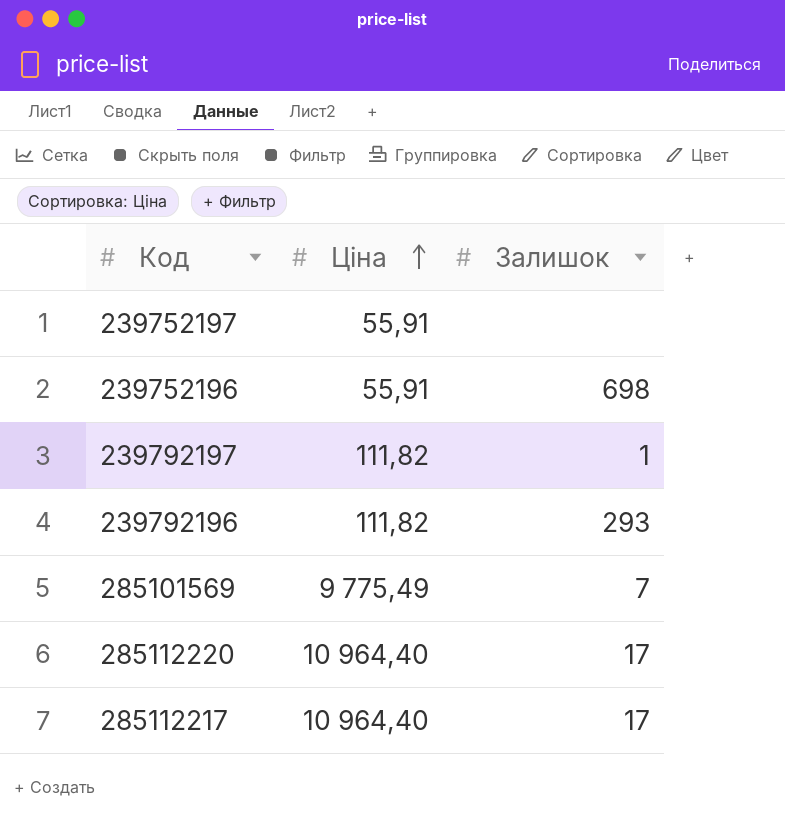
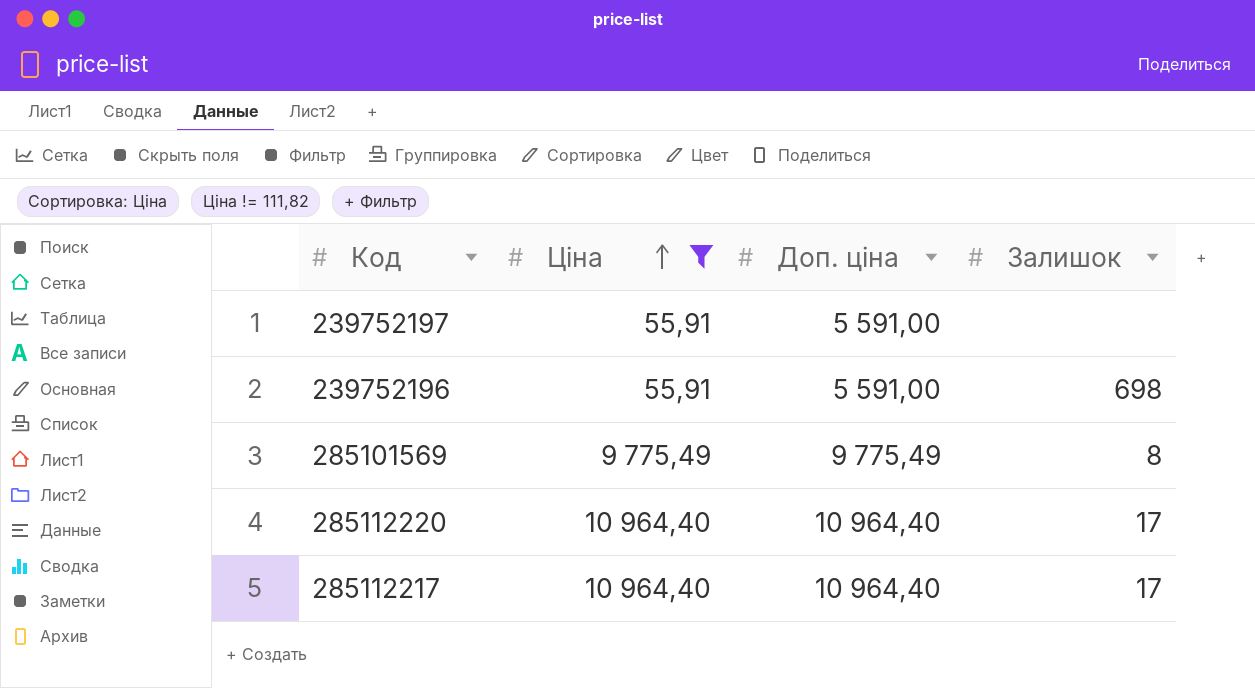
filter: none -> Ціна != 111,82
column Доп. ціна | position: none -> 3
285101569 | Залишок: 7 -> 8

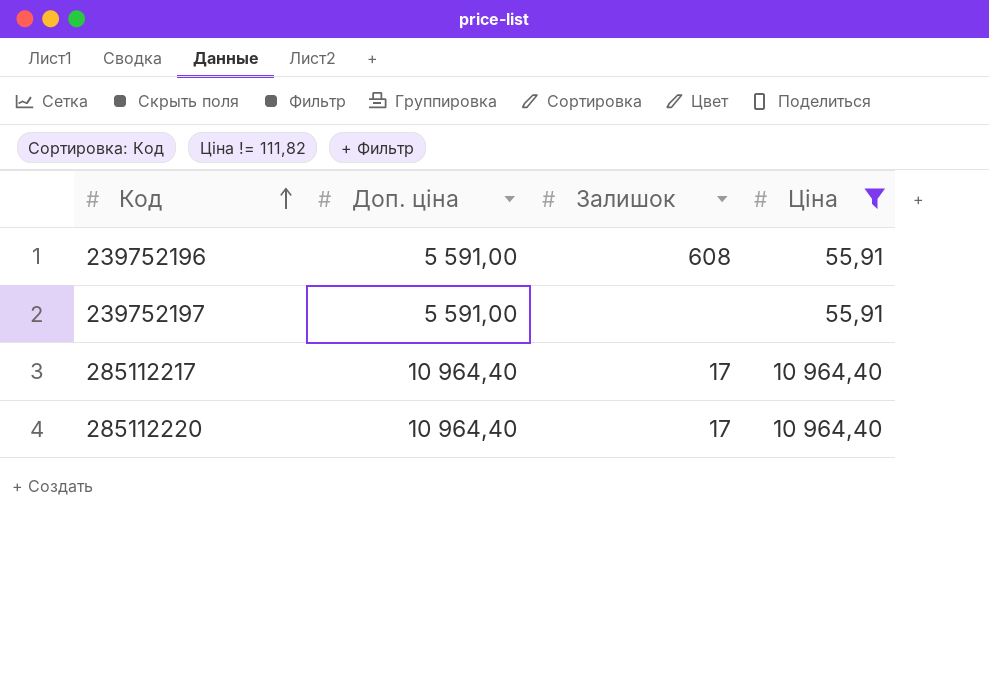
row order: Ціна ascending -> Код ascending
column Ціна | position: 2 -> 4
row 285101569: 9 775,49 | 9 775,49 | 8 -> none
239752196 | Залишок: 698 -> 608

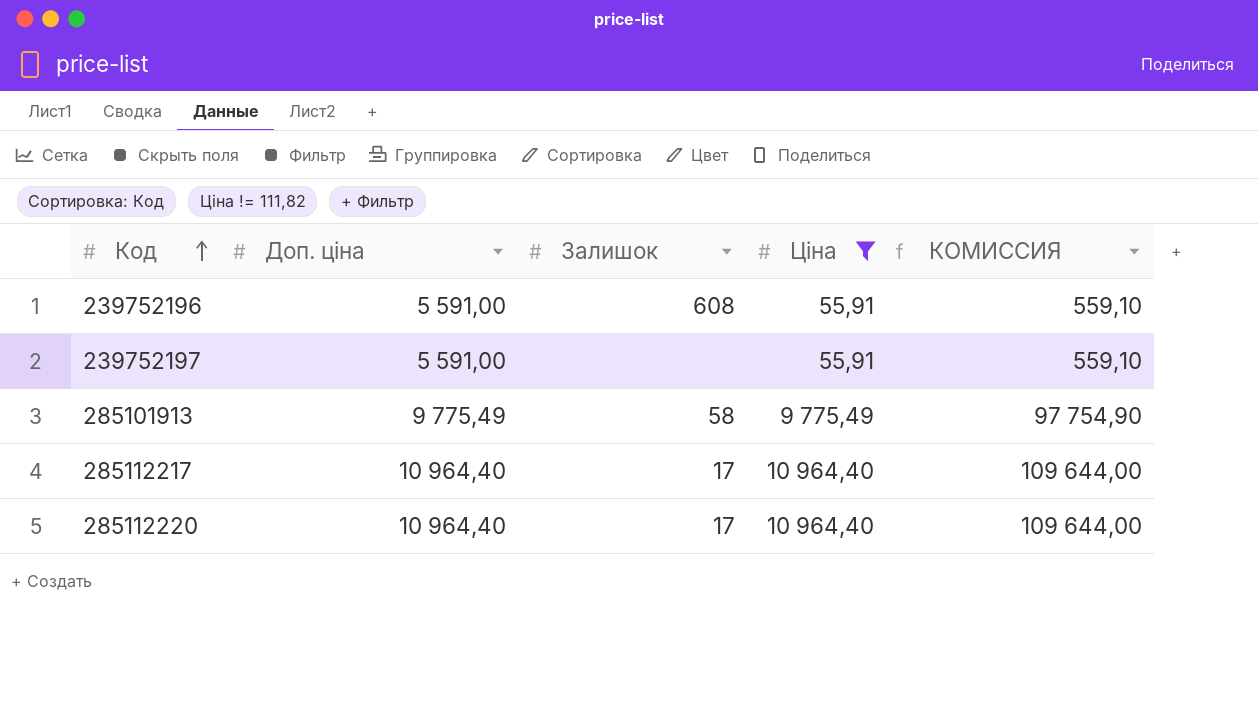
column КОМИССИЯ | formula: none -> [Ціна] * 10
row 285101913: none -> 9 775,49 | 58 | 9 775,49 | 97 754,90

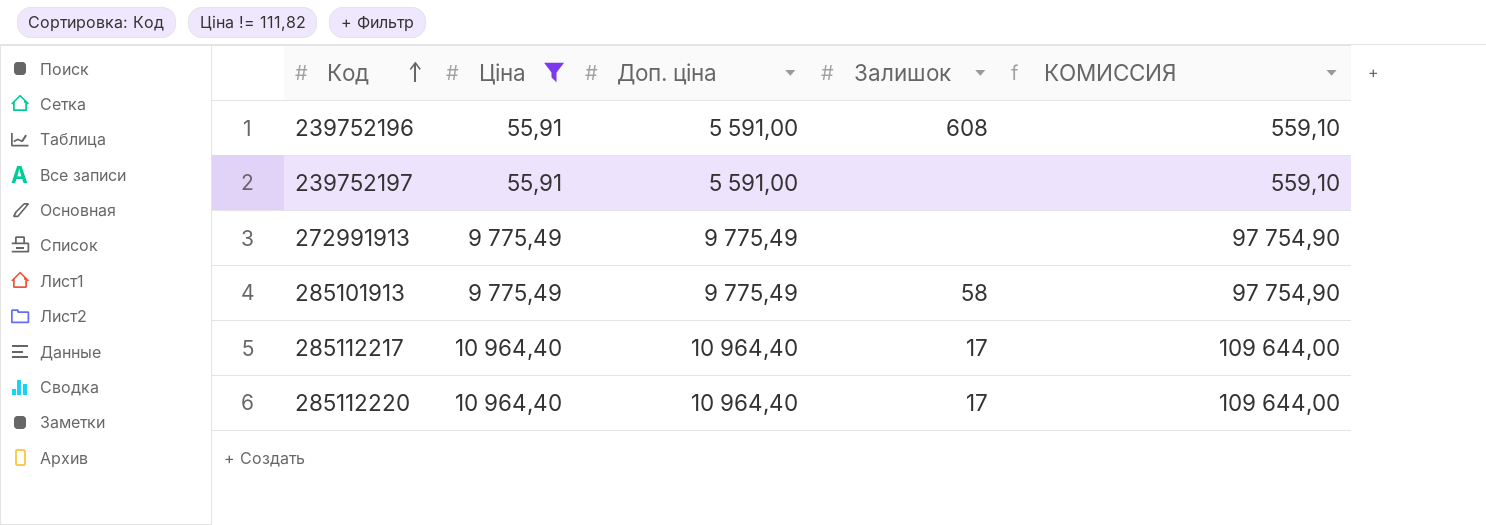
column Ціна | position: 4 -> 2
row 272991913: none -> 9 775,49 | 9 775,49 | none | 97 754,90

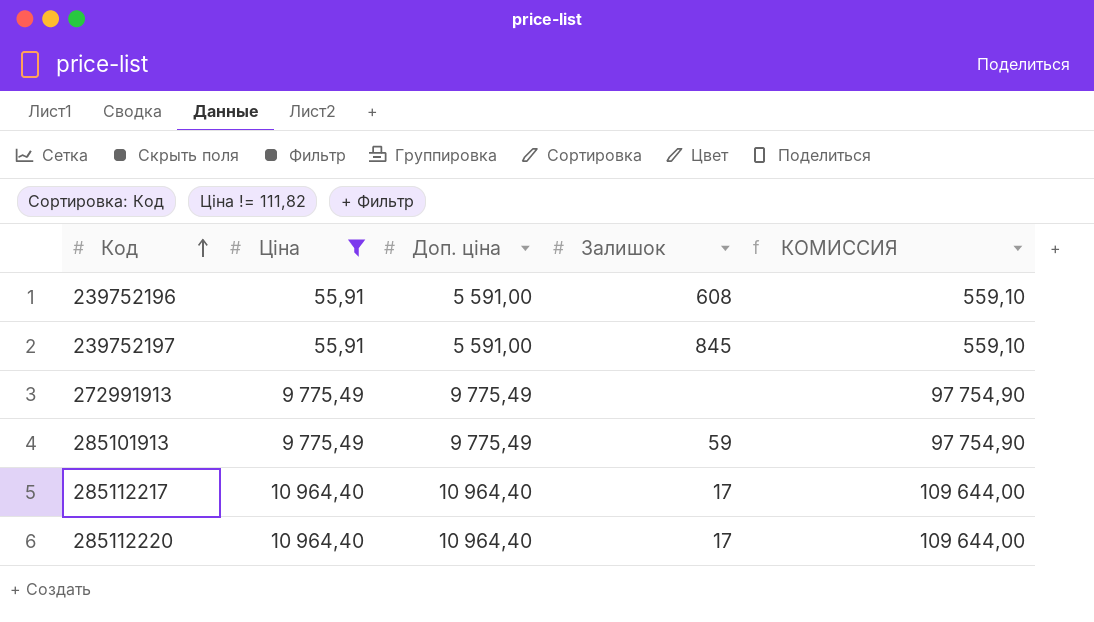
239752197 | Залишок: none -> 845
285101913 | Залишок: 58 -> 59

